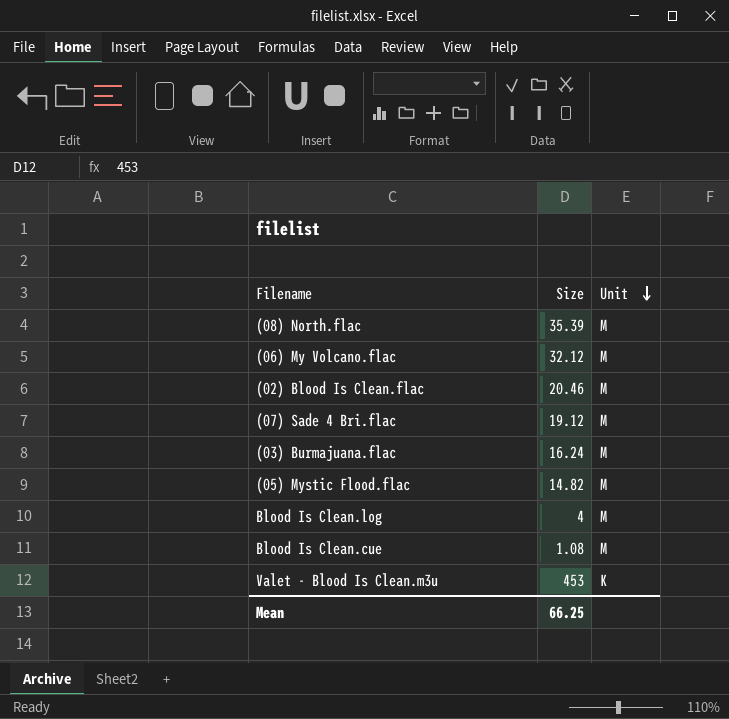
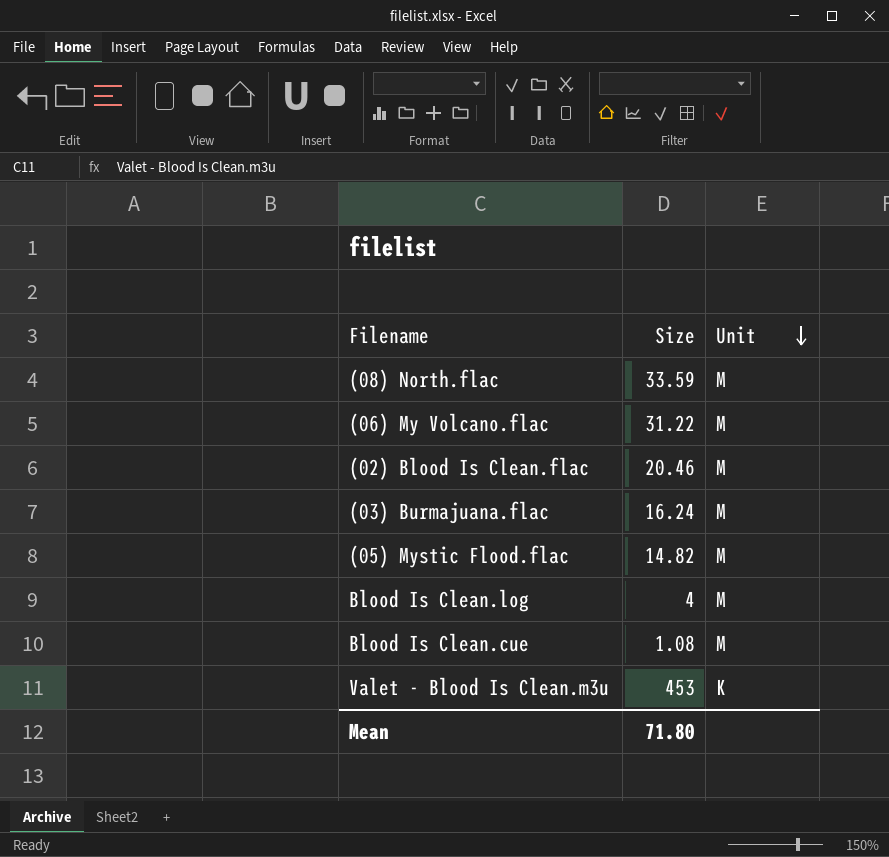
row (07) Sade 4 Bri.flac: 19.12 | M -> none
(08) North.flac | Size: 35.39 -> 33.59
(06) My Volcano.flac | Size: 32.12 -> 31.22
Mean | Size: 66.25 -> 71.80

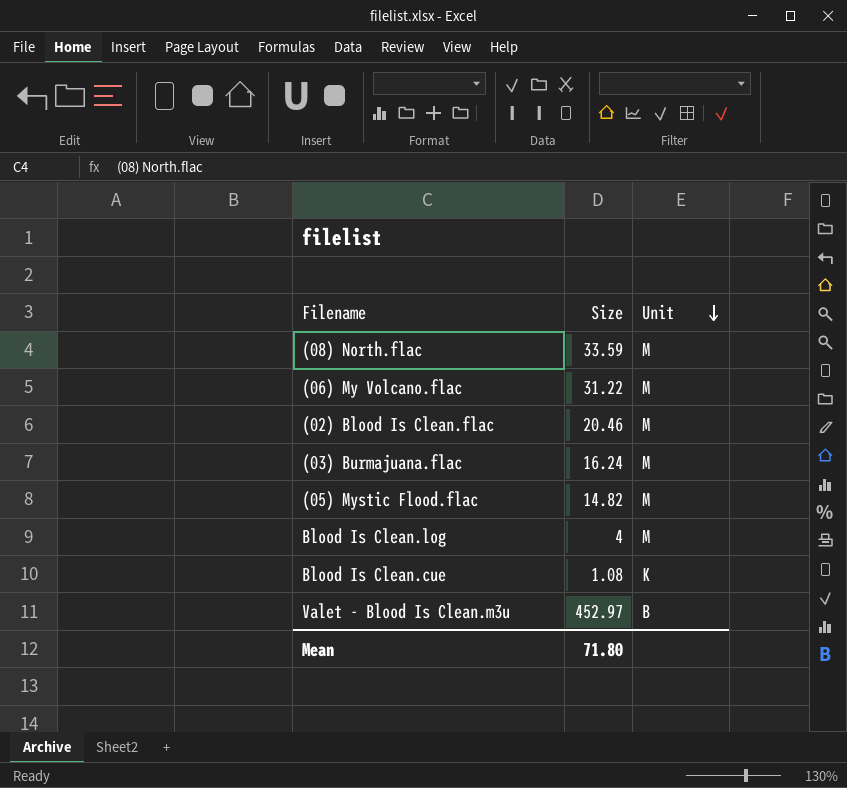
Blood Is Clean.cue | Unit: M -> K
Valet - Blood Is Clean.m3u | Size: 453 -> 452.97
Valet - Blood Is Clean.m3u | Unit: K -> B

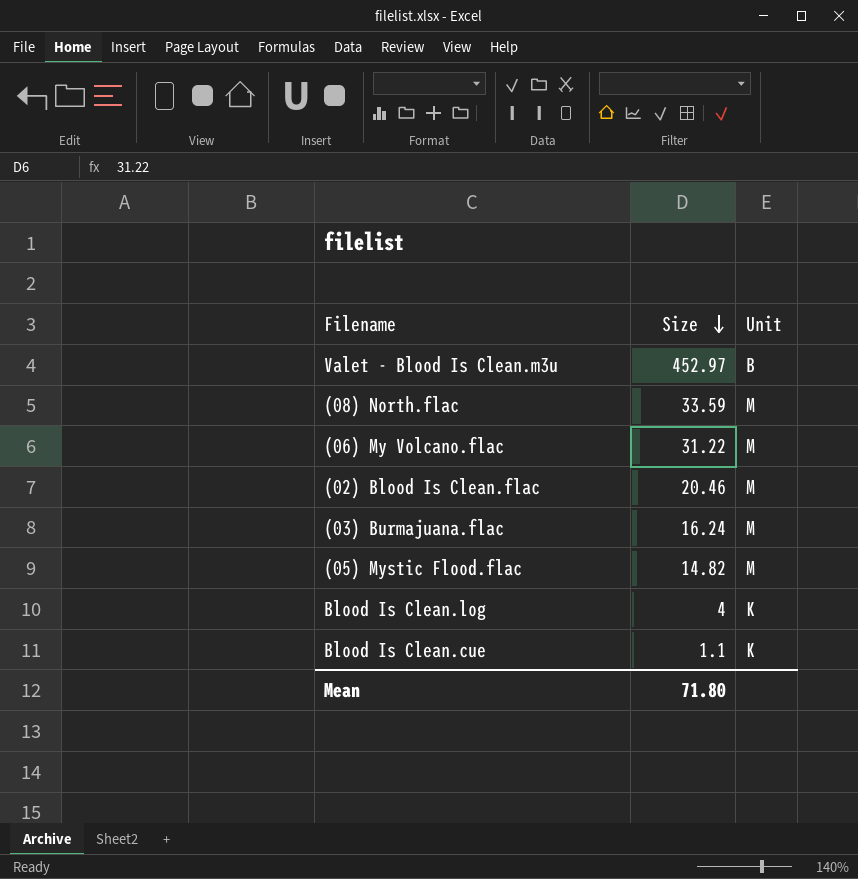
row order: Unit descending -> Size descending
Blood Is Clean.log | Unit: M -> K
Blood Is Clean.cue | Size: 1.08 -> 1.1

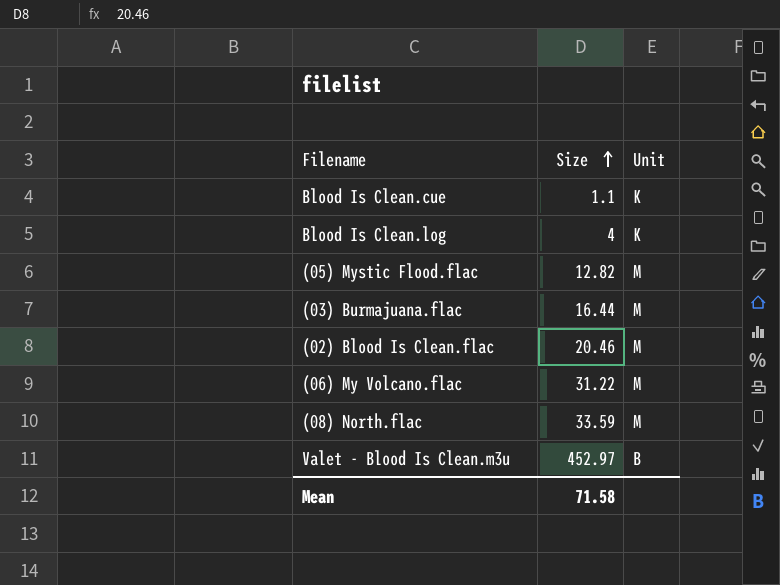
row order: Size descending -> Size ascending
(05) Mystic Flood.flac | Size: 14.82 -> 12.82
(03) Burmajuana.flac | Size: 16.24 -> 16.44
Mean | Size: 71.80 -> 71.58

